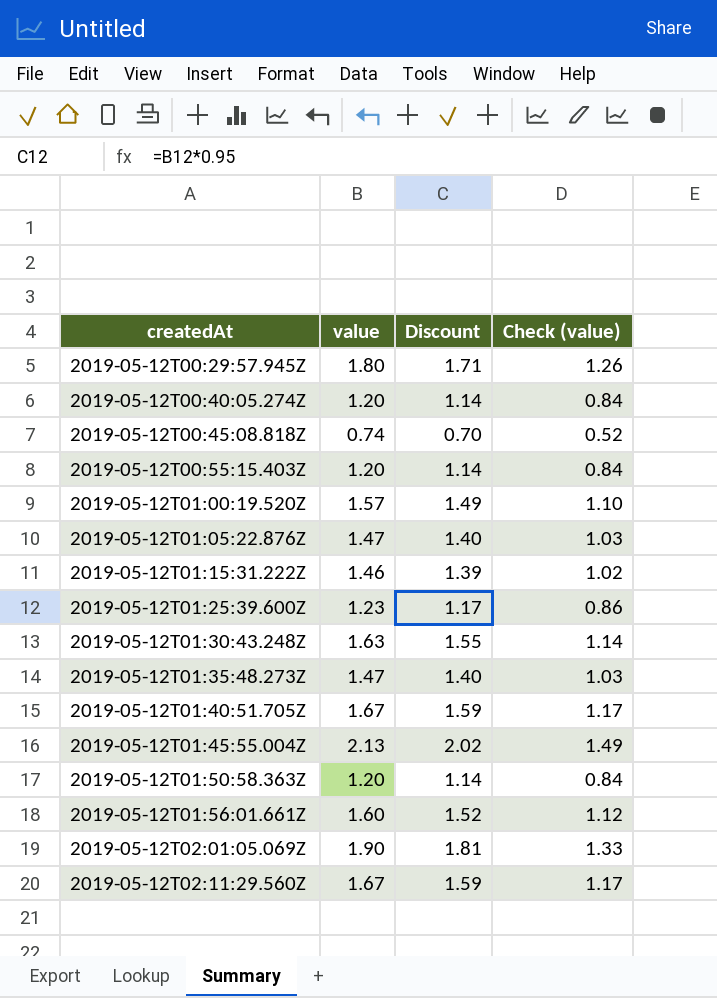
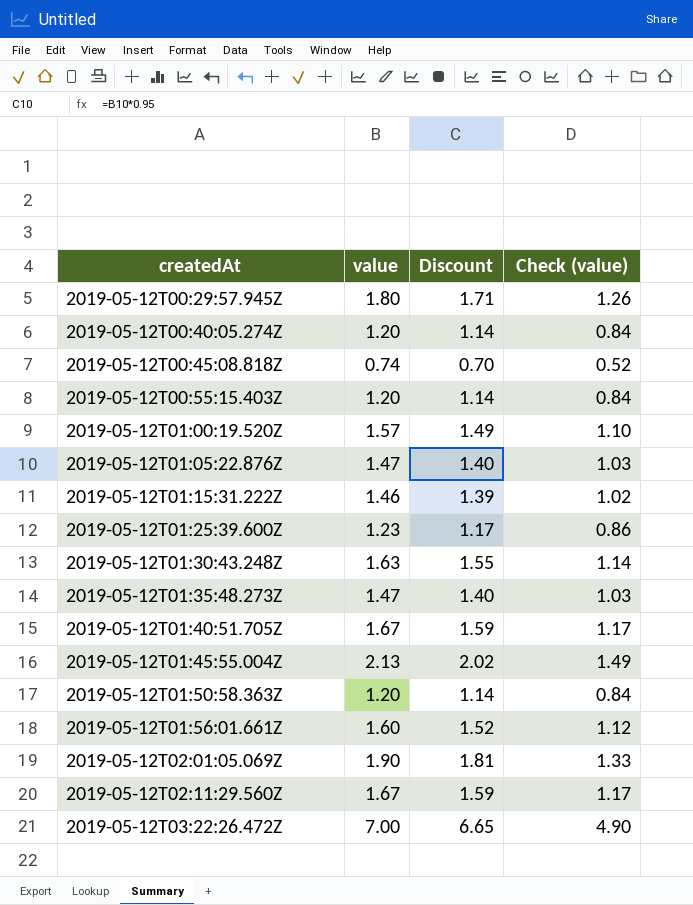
row 2019-05-12T03:22:26.472Z: none -> 7.00 | 6.65 | 4.90

